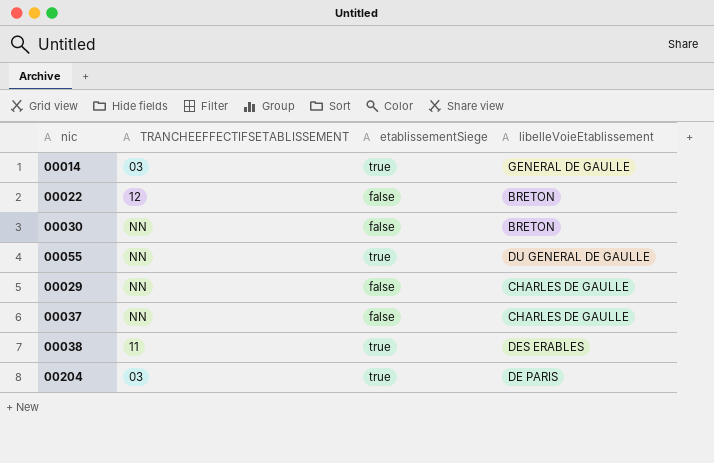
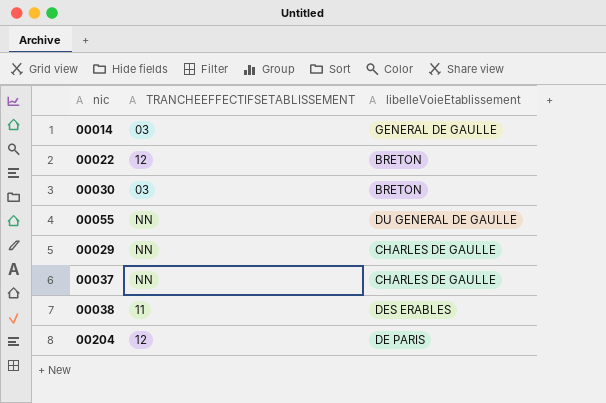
column etablissementSiege | position: 3 -> none
00030 | TRANCHEEFFECTIFSETABLISSEMENT: NN -> 03
00204 | TRANCHEEFFECTIFSETABLISSEMENT: 03 -> 12

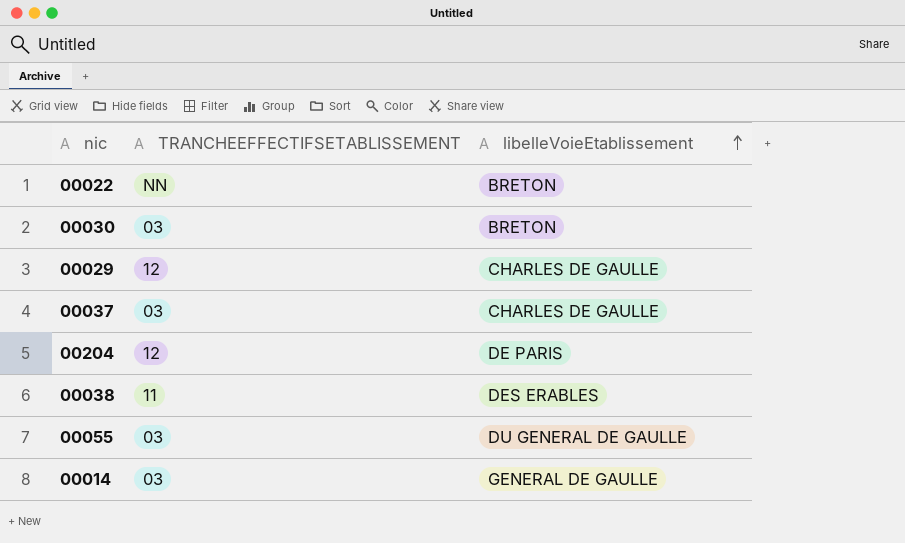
row order: none -> libelleVoieEtablissement ascending
00022 | TRANCHEEFFECTIFSETABLISSEMENT: 12 -> NN
00029 | TRANCHEEFFECTIFSETABLISSEMENT: NN -> 12
00037 | TRANCHEEFFECTIFSETABLISSEMENT: NN -> 03
00055 | TRANCHEEFFECTIFSETABLISSEMENT: NN -> 03

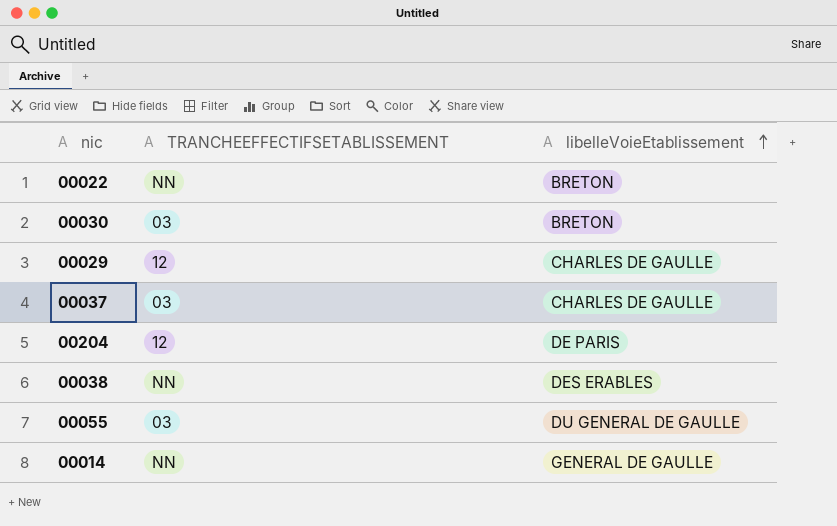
00038 | TRANCHEEFFECTIFSETABLISSEMENT: 11 -> NN
00014 | TRANCHEEFFECTIFSETABLISSEMENT: 03 -> NN

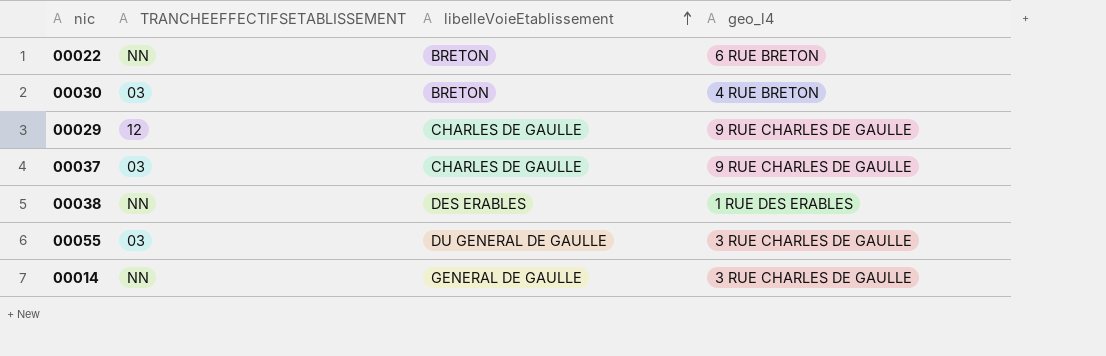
column geo_l4 | position: none -> 4
row 00204: 12 | DE PARIS -> none

